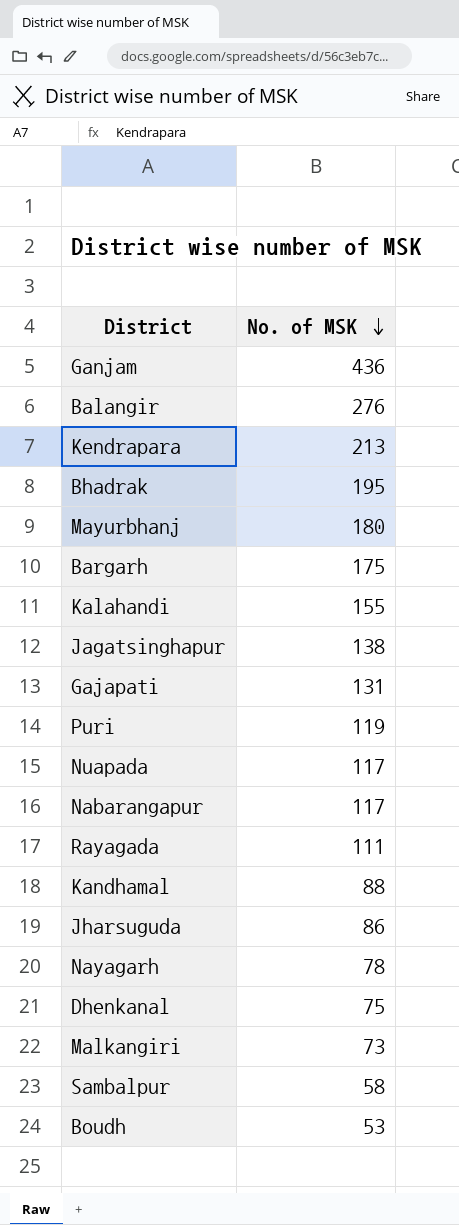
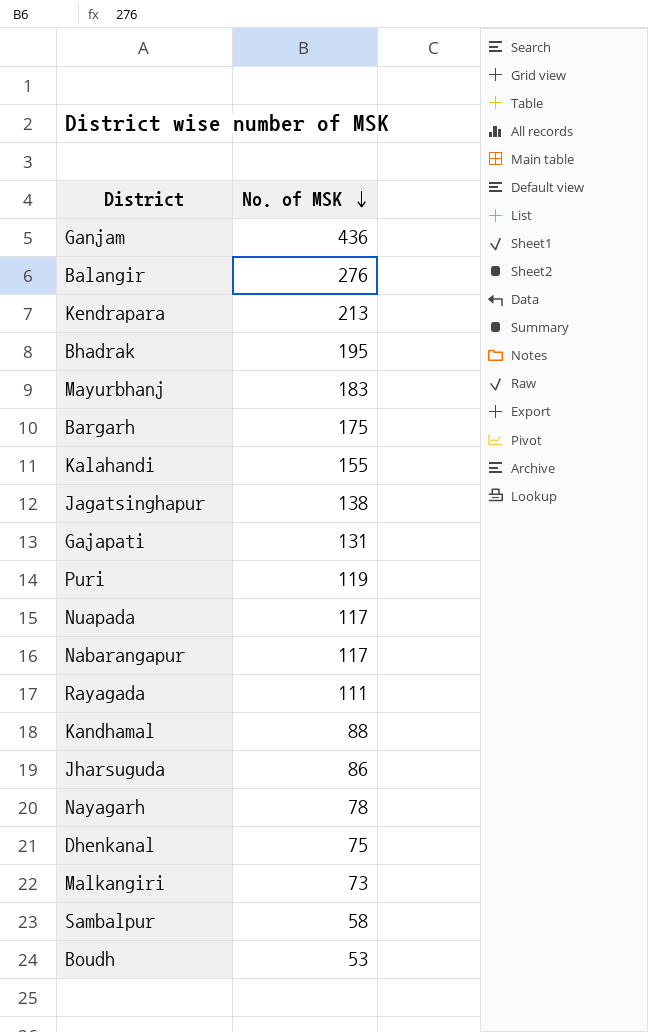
Mayurbhanj | No. of MSK: 180 -> 183

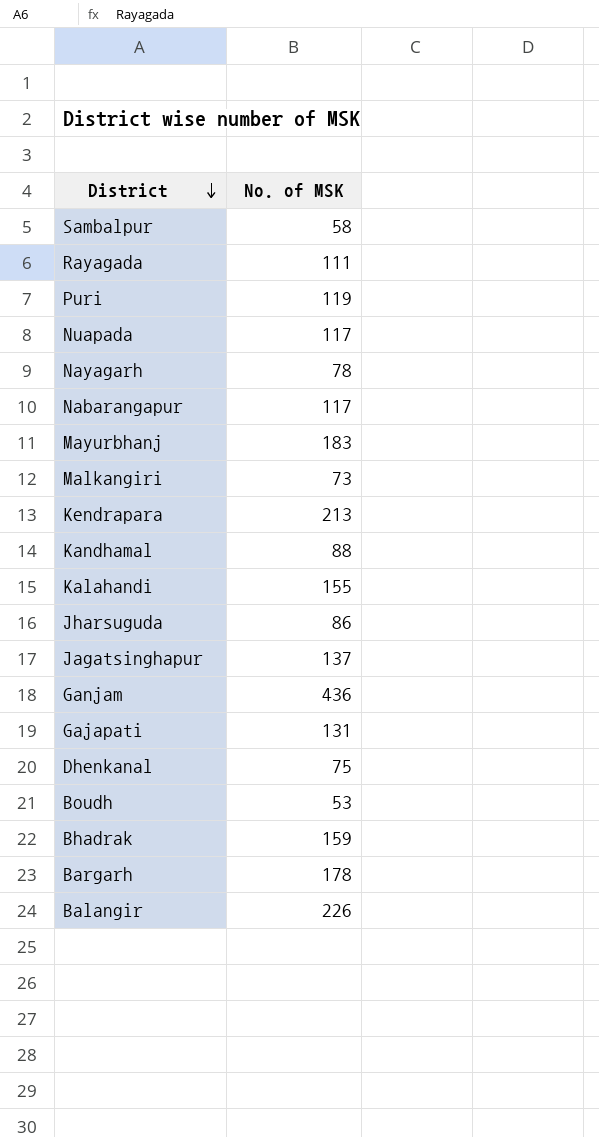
row order: No. of MSK descending -> District descending
Jagatsinghapur | No. of MSK: 138 -> 137
Bhadrak | No. of MSK: 195 -> 159
Bargarh | No. of MSK: 175 -> 178
Balangir | No. of MSK: 276 -> 226

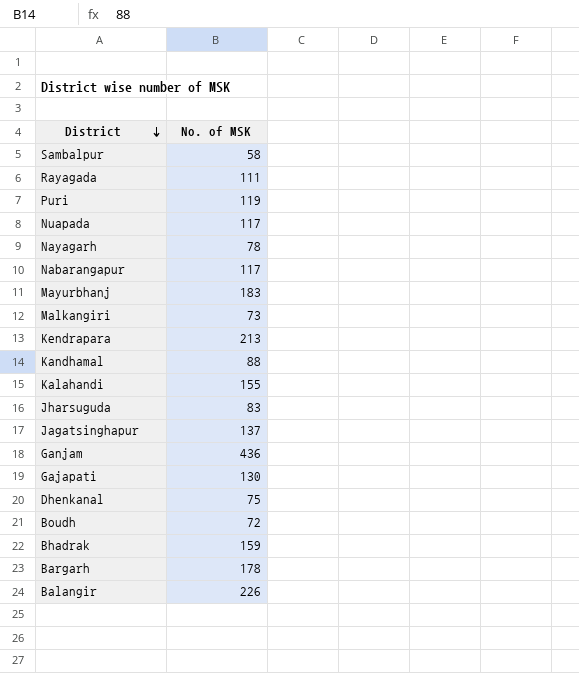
Jharsuguda | No. of MSK: 86 -> 83
Gajapati | No. of MSK: 131 -> 130
Boudh | No. of MSK: 53 -> 72

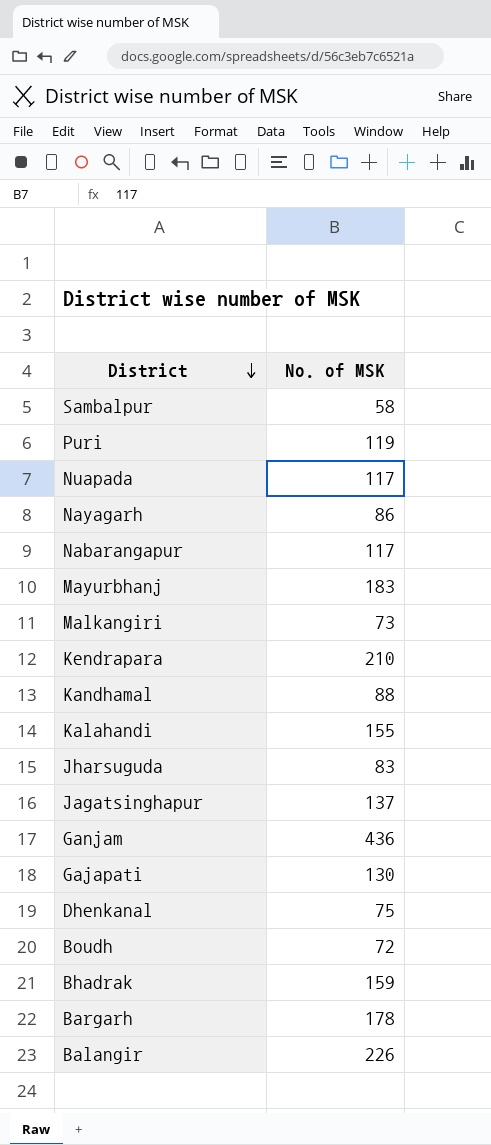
row Rayagada: 111 -> none
Nayagarh | No. of MSK: 78 -> 86
Kendrapara | No. of MSK: 213 -> 210

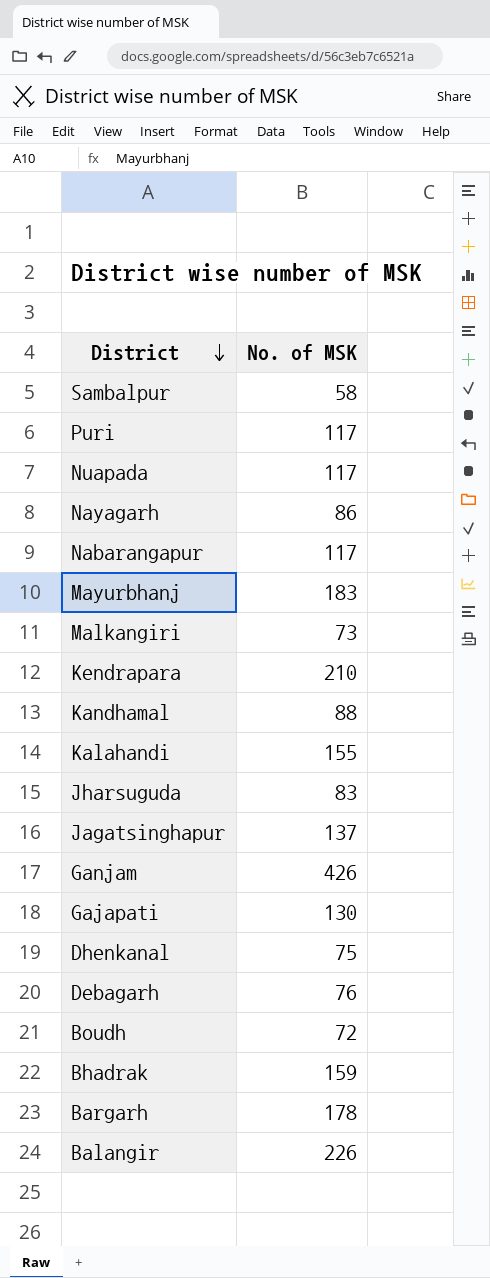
Puri | No. of MSK: 119 -> 117
Ganjam | No. of MSK: 436 -> 426
row Debagarh: none -> 76

